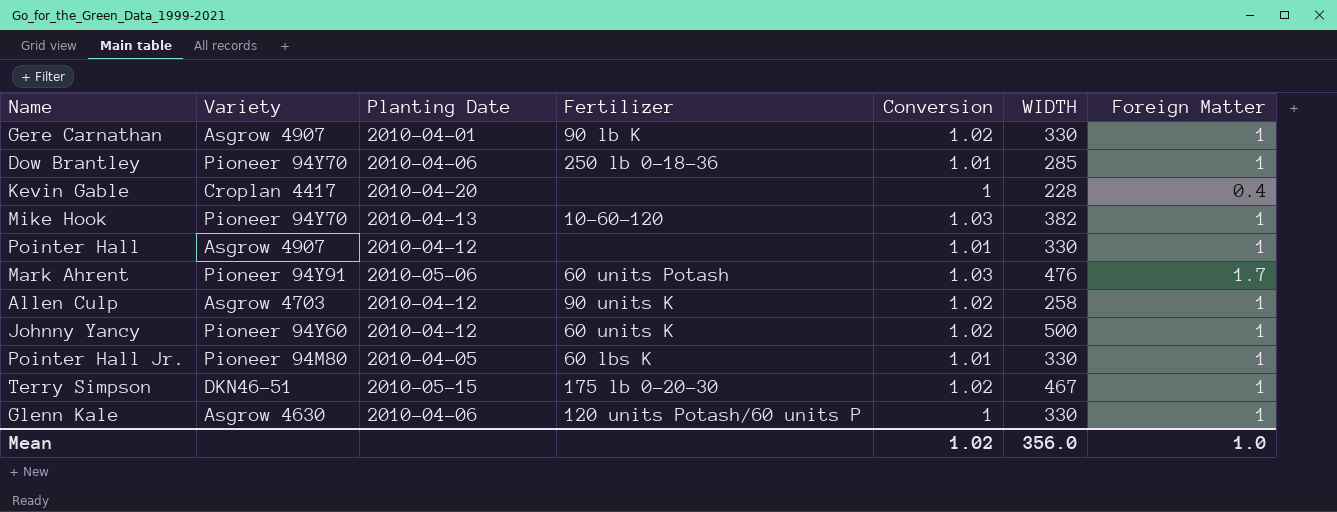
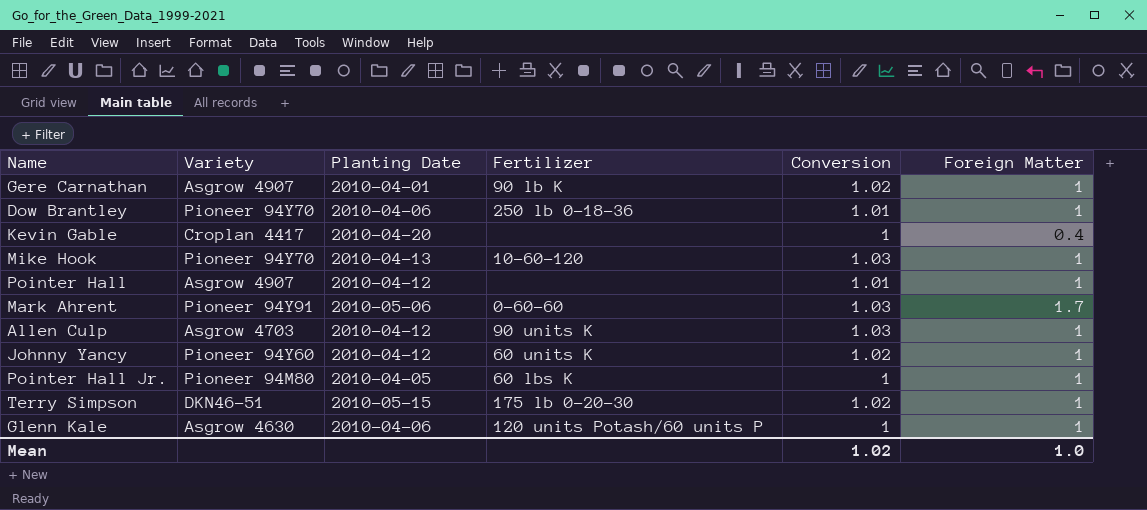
column WIDTH | position: 6 -> none
Mark Ahrent | Fertilizer: 60 units Potash -> 0-60-60
Allen Culp | Conversion: 1.02 -> 1.03
Pointer Hall Jr. | Conversion: 1.01 -> 1

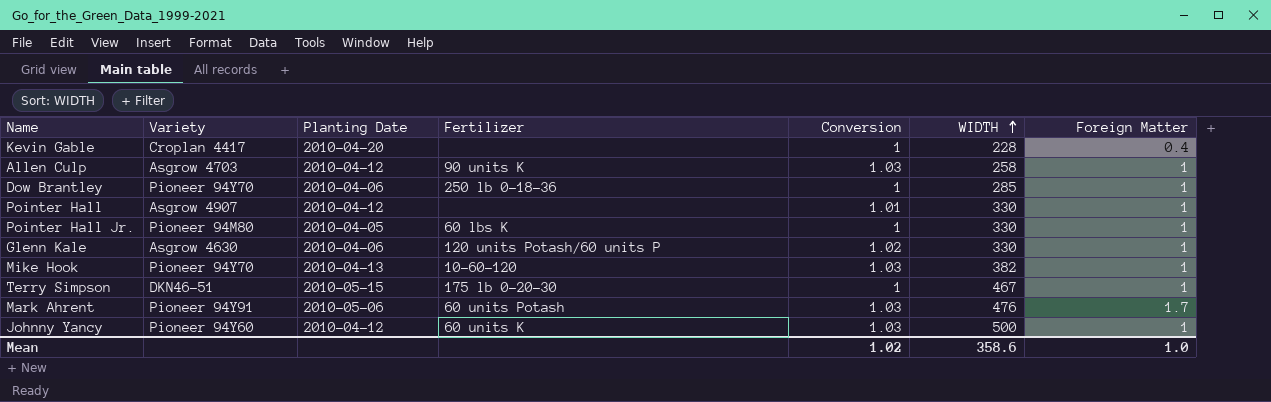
row order: none -> WIDTH ascending
column WIDTH | position: none -> 6
row Gere Carnathan: Asgrow 4907 | 2010-04-01 | 90 lb K | 1.02 | 1 -> none
Dow Brantley | Conversion: 1.01 -> 1
Glenn Kale | Conversion: 1 -> 1.02
Terry Simpson | Conversion: 1.02 -> 1
Mark Ahrent | Fertilizer: 0-60-60 -> 60 units Potash
Johnny Yancy | Conversion: 1.02 -> 1.03

